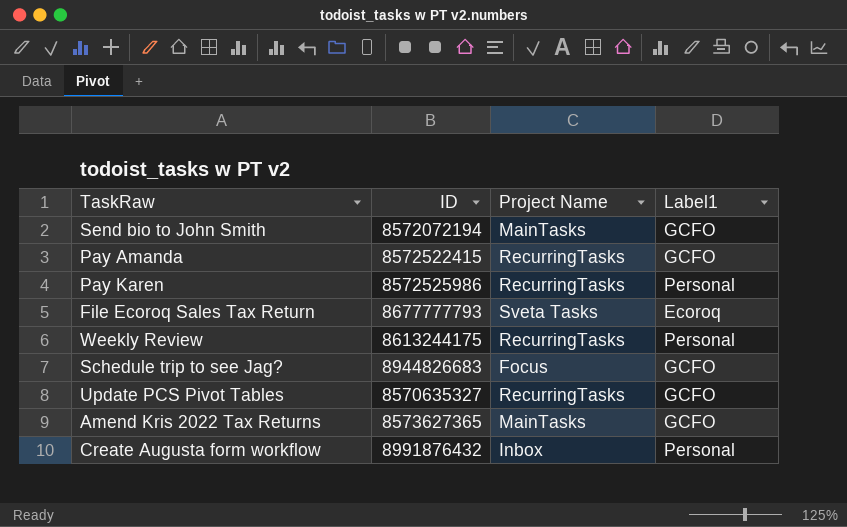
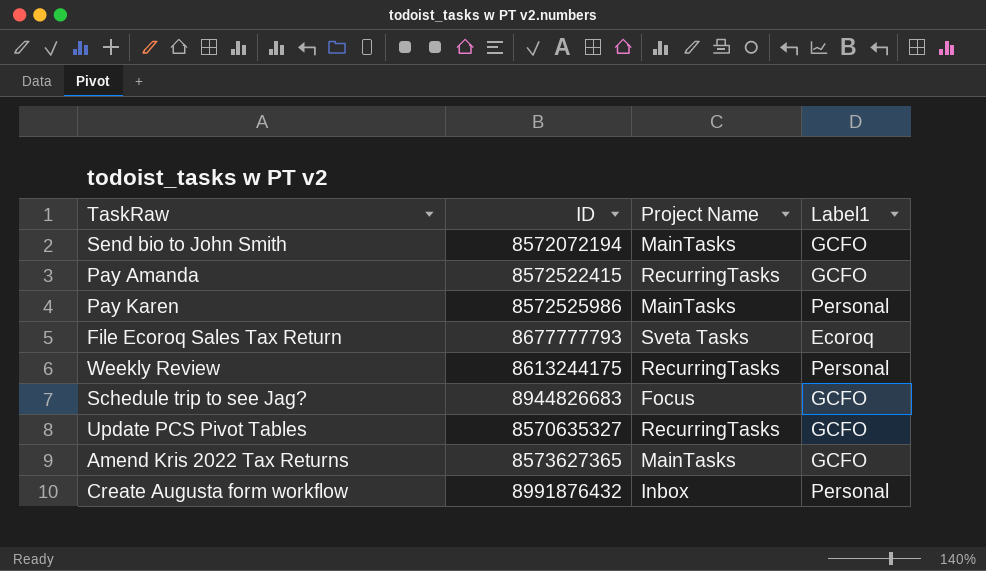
Pay Karen | Project Name: RecurringTasks -> MainTasks

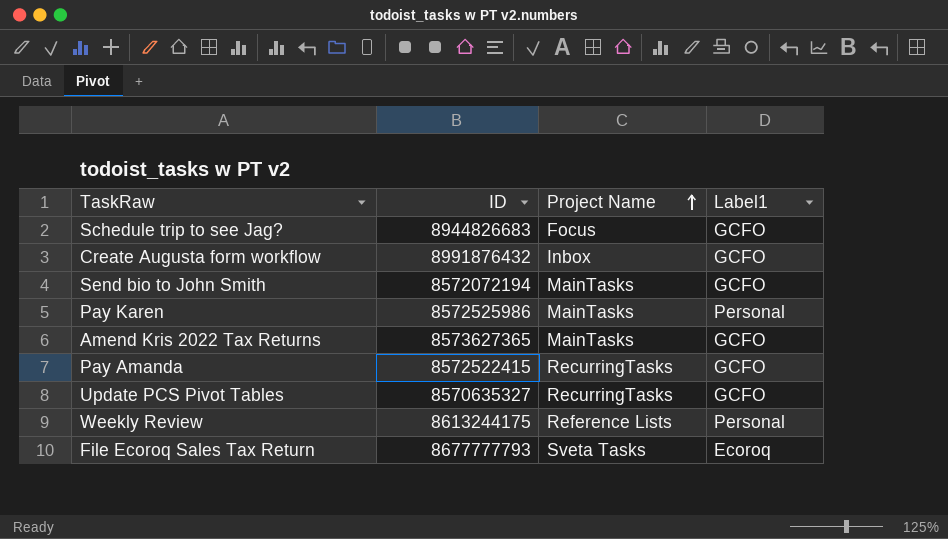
row order: none -> Project Name ascending
Create Augusta form workflow | Label1: Personal -> GCFO
Weekly Review | Project Name: RecurringTasks -> Reference Lists

